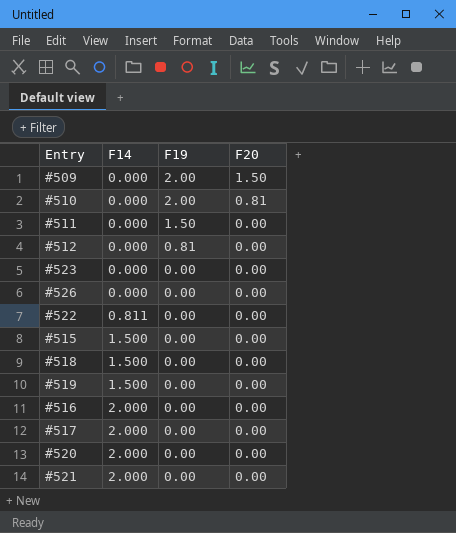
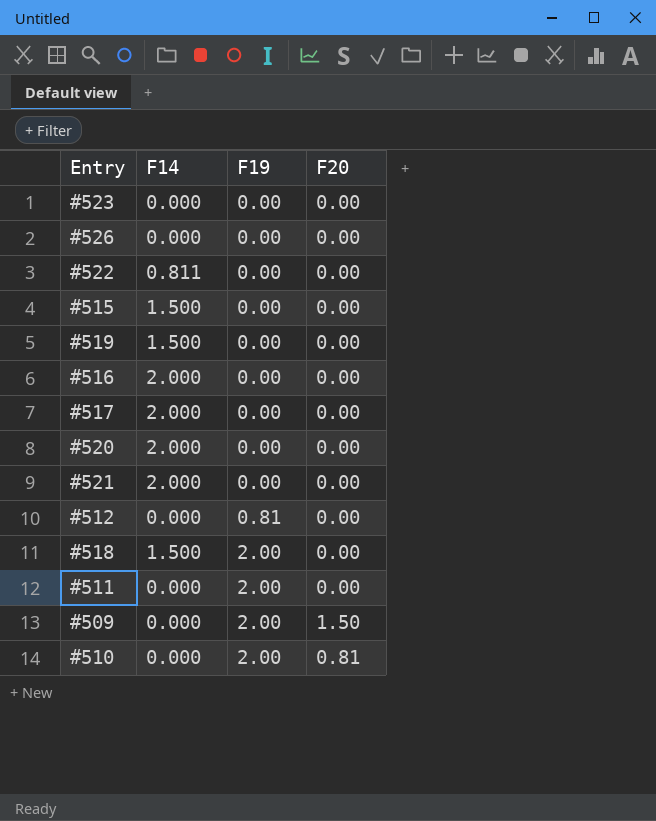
row order: F14 ascending -> F19 ascending
#518 | F19: 0.00 -> 2.00
#511 | F19: 1.50 -> 2.00

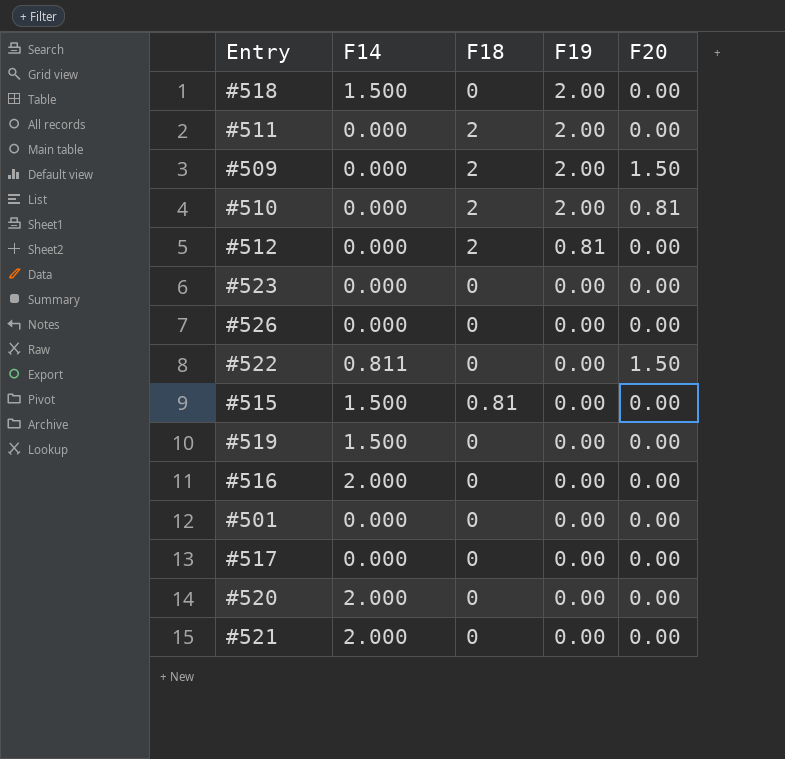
row order: F19 ascending -> F19 descending
column F18 | position: none -> 3
#522 | F20: 0.00 -> 1.50
row #501: none -> 0.000 | 0 | 0.00 | 0.00
#517 | F14: 2.000 -> 0.000

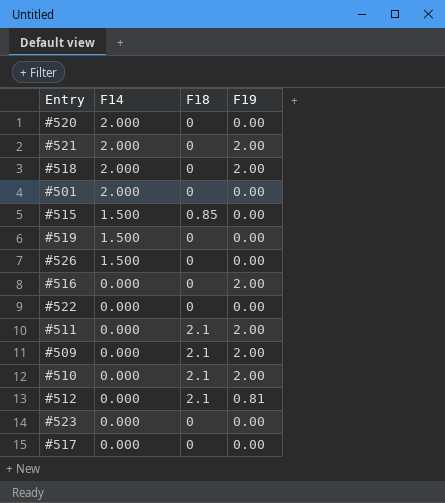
row order: F19 descending -> F14 descending
column F20 | position: 5 -> none
#521 | F19: 0.00 -> 2.00
#518 | F14: 1.500 -> 2.000
#501 | F14: 0.000 -> 2.000
#515 | F18: 0.81 -> 0.85
#526 | F14: 0.000 -> 1.500
#516 | F14: 2.000 -> 0.000
#516 | F19: 0.00 -> 2.00
#522 | F14: 0.811 -> 0.000
#511 | F18: 2 -> 2.1
#509 | F18: 2 -> 2.1
#510 | F18: 2 -> 2.1
#512 | F18: 2 -> 2.1

